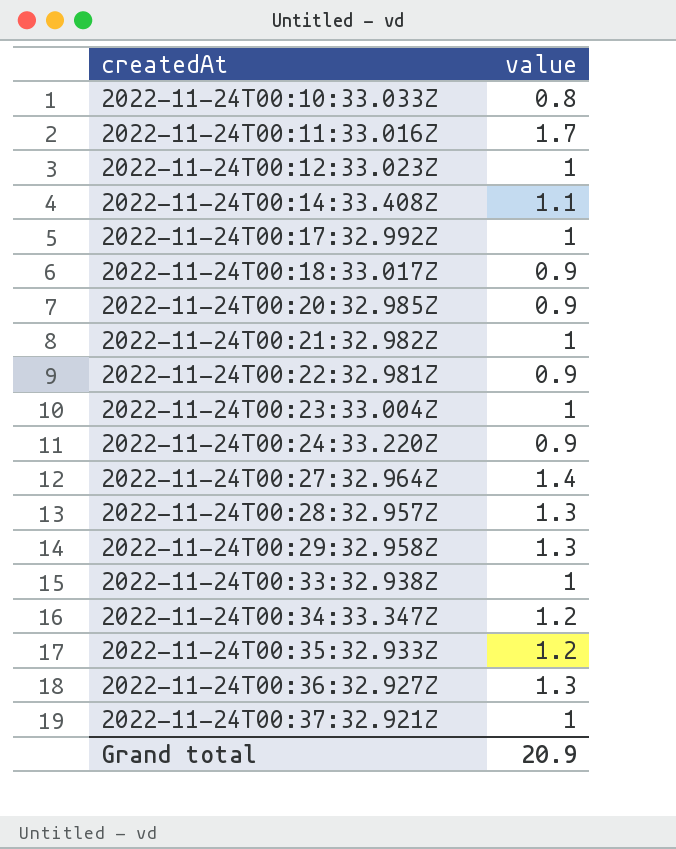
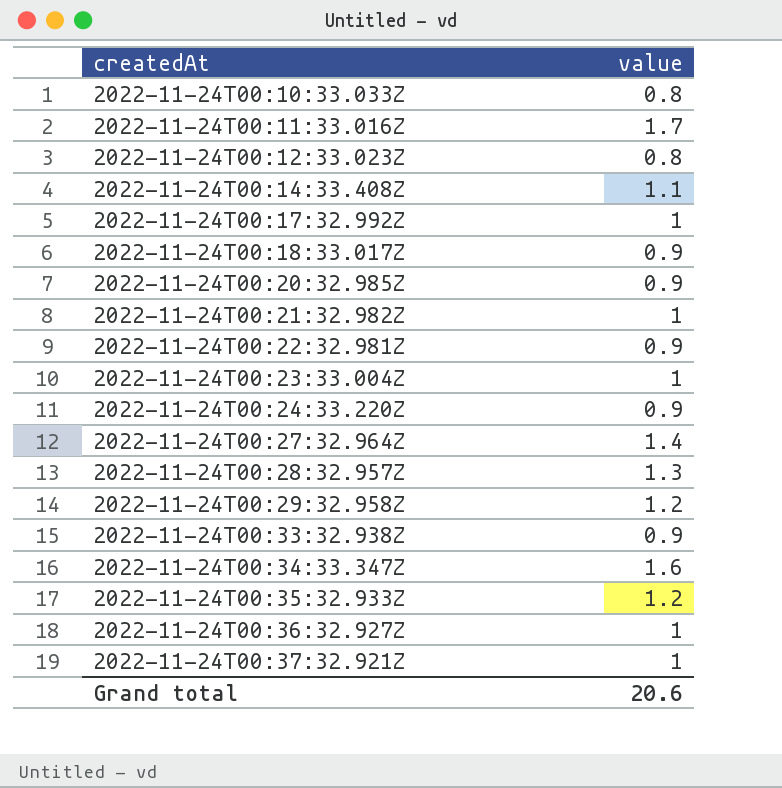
2022-11-24T00:12:33.023Z | value: 1 -> 0.8
2022-11-24T00:29:32.958Z | value: 1.3 -> 1.2
2022-11-24T00:33:32.938Z | value: 1 -> 0.9
2022-11-24T00:34:33.347Z | value: 1.2 -> 1.6
2022-11-24T00:36:32.927Z | value: 1.3 -> 1
Grand total | value: 20.9 -> 20.6

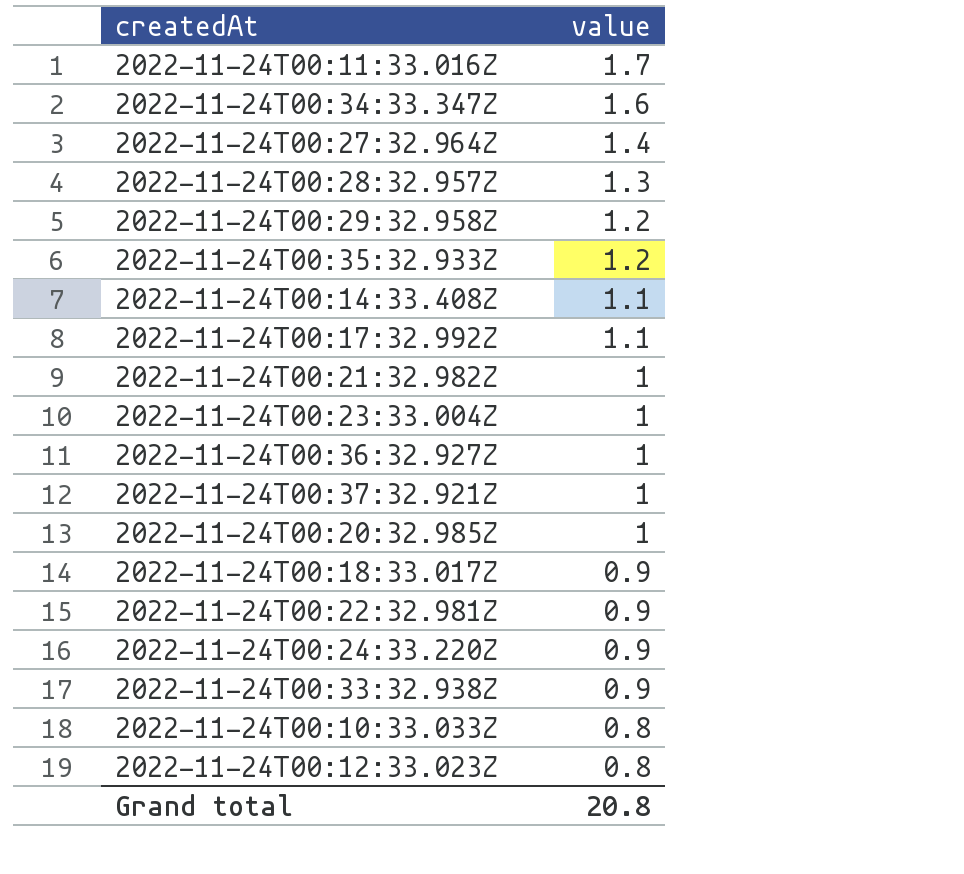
row order: createdAt ascending -> value descending
2022-11-24T00:17:32.992Z | value: 1 -> 1.1
2022-11-24T00:20:32.985Z | value: 0.9 -> 1
Grand total | value: 20.6 -> 20.8

